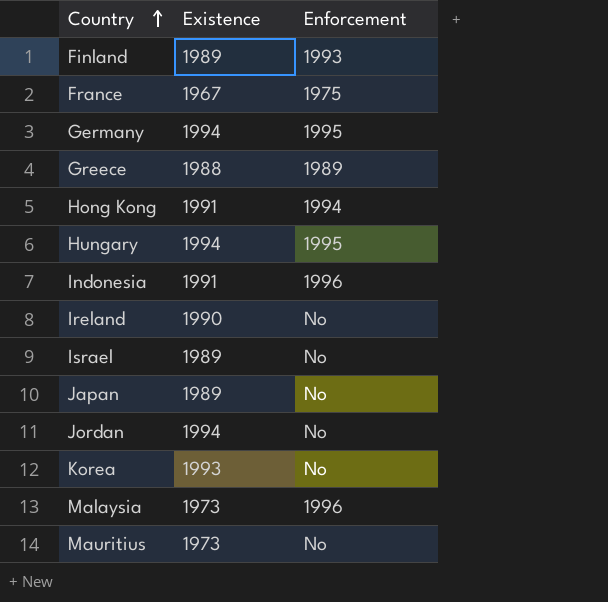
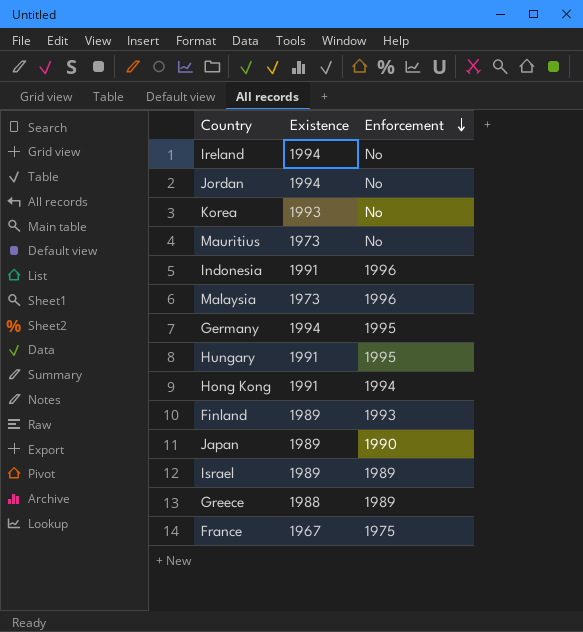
row order: Country ascending -> Enforcement descending
Ireland | Existence: 1990 -> 1994
Hungary | Existence: 1994 -> 1991
Japan | Enforcement: No -> 1990
Israel | Enforcement: No -> 1989

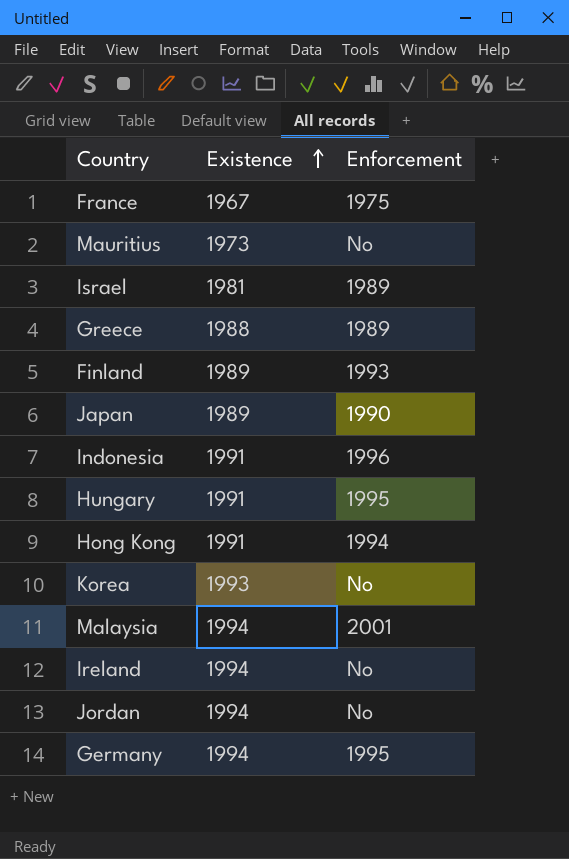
row order: Enforcement descending -> Existence ascending
Israel | Existence: 1989 -> 1981
Malaysia | Existence: 1973 -> 1994
Malaysia | Enforcement: 1996 -> 2001

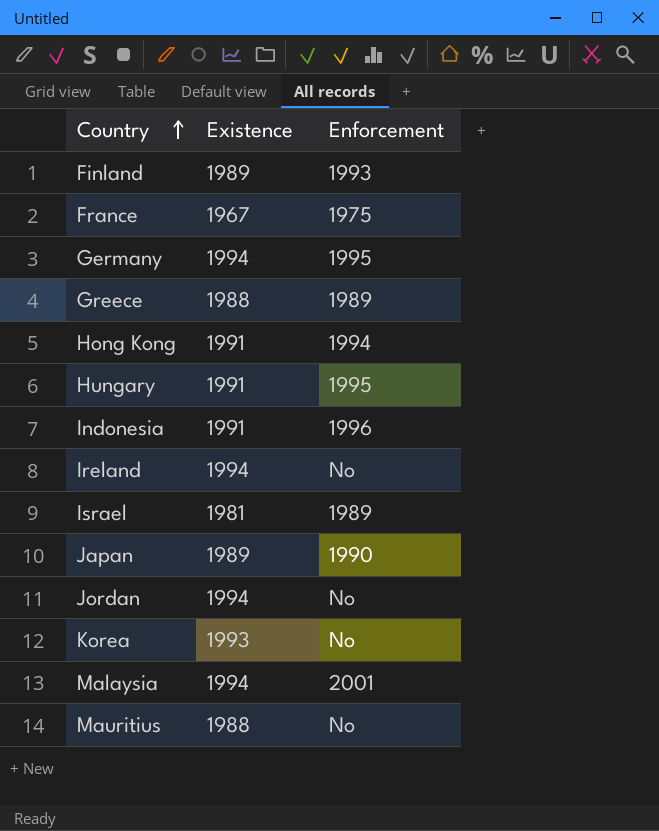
row order: Existence ascending -> Country ascending
Mauritius | Existence: 1973 -> 1988

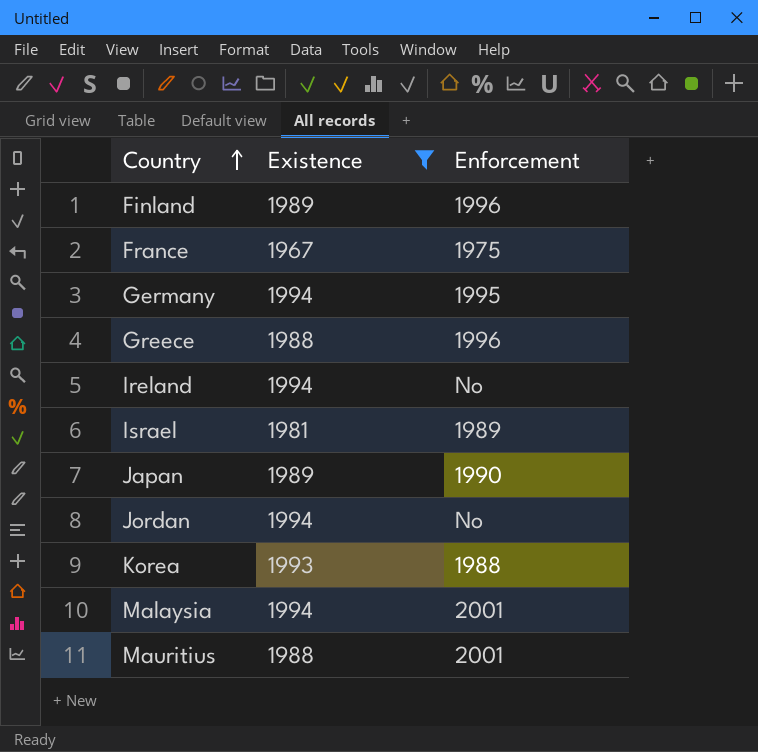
filter: none -> Existence != 1991
Finland | Enforcement: 1993 -> 1996
Greece | Enforcement: 1989 -> 1996
Korea | Enforcement: No -> 1988
Mauritius | Enforcement: No -> 2001

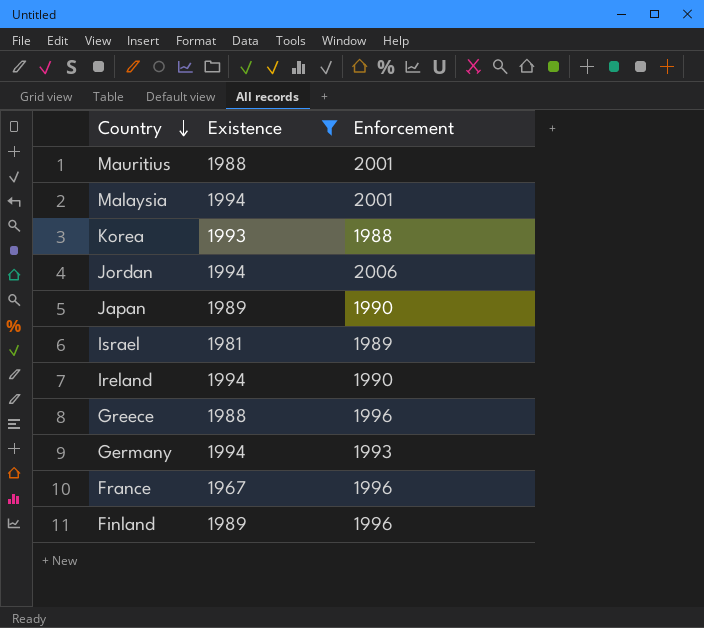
row order: Country ascending -> Country descending
Jordan | Enforcement: No -> 2006
Ireland | Enforcement: No -> 1990
Germany | Enforcement: 1995 -> 1993
France | Enforcement: 1975 -> 1996

